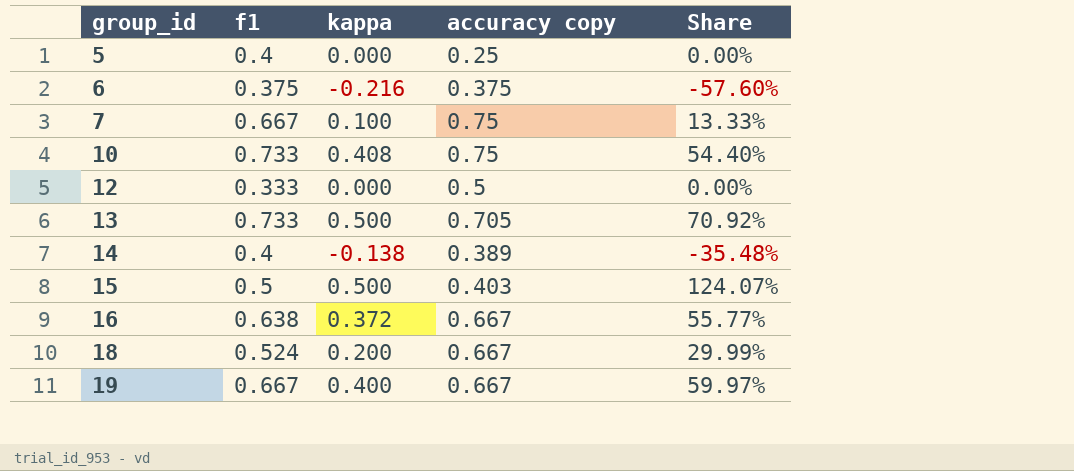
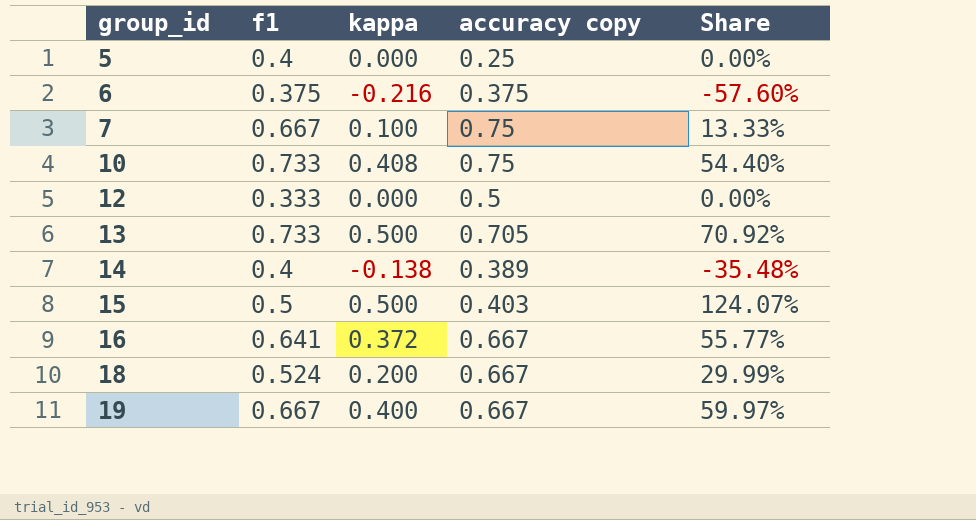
16 | f1: 0.638 -> 0.641

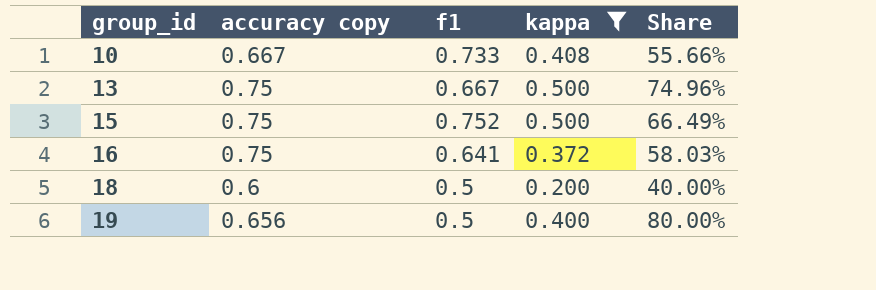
filter: none -> kappa >= 0.200
column accuracy copy | position: 4 -> 2
column Share | formula: [kappa] / [accuracy copy] -> [kappa] / [f1]
10 | accuracy copy: 0.75 -> 0.667
13 | accuracy copy: 0.705 -> 0.75
13 | f1: 0.733 -> 0.667
15 | accuracy copy: 0.403 -> 0.75
15 | f1: 0.5 -> 0.752
16 | accuracy copy: 0.667 -> 0.75
18 | accuracy copy: 0.667 -> 0.6
18 | f1: 0.524 -> 0.5
19 | accuracy copy: 0.667 -> 0.656
19 | f1: 0.667 -> 0.5

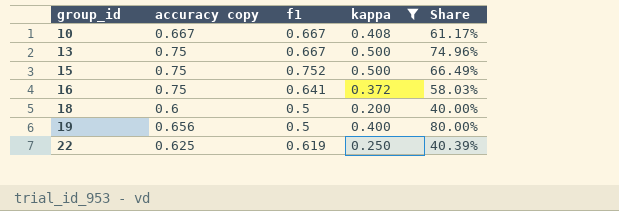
10 | f1: 0.733 -> 0.667
10 | Share: 55.66% -> 61.17%
row 22: none -> 0.625 | 0.619 | 0.250 | 40.39%

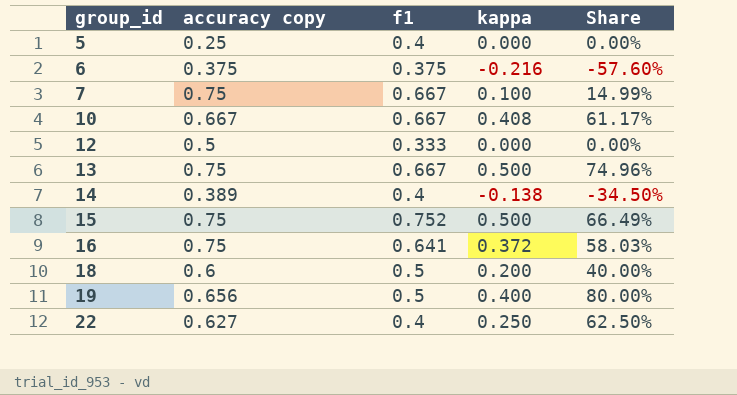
filter: kappa >= 0.200 -> none
22 | accuracy copy: 0.625 -> 0.627
22 | f1: 0.619 -> 0.4
22 | Share: 40.39% -> 62.50%

